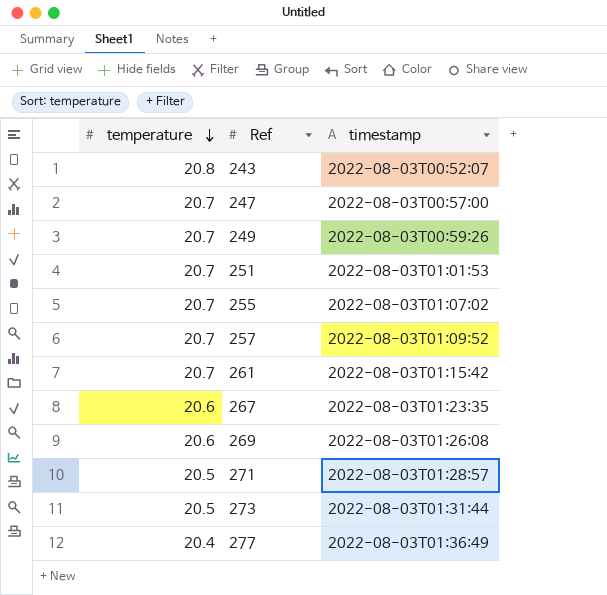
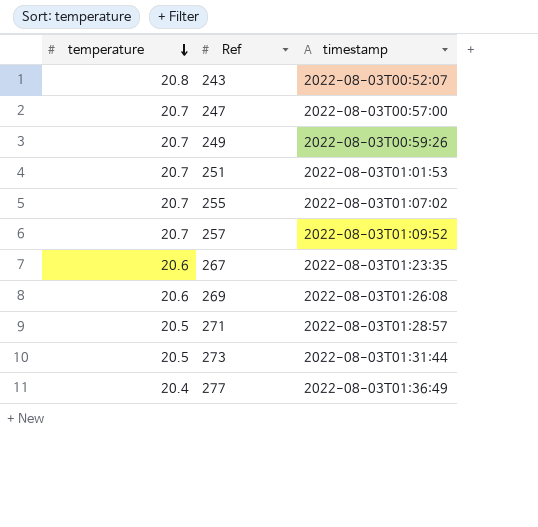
row 261: 20.7 | 2022-08-03T01:15:42 -> none

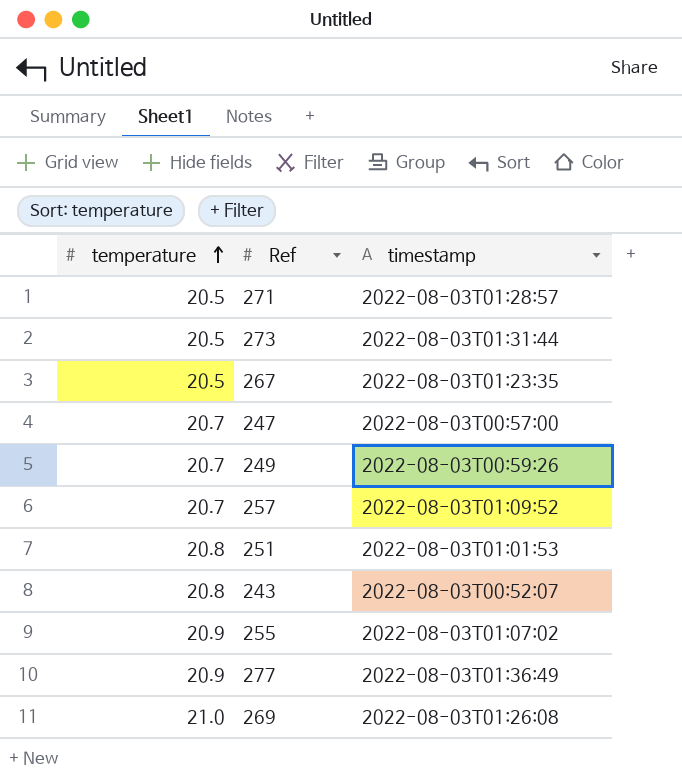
row order: temperature descending -> temperature ascending
267 | temperature: 20.6 -> 20.5
251 | temperature: 20.7 -> 20.8
255 | temperature: 20.7 -> 20.9
277 | temperature: 20.4 -> 20.9
269 | temperature: 20.6 -> 21.0

